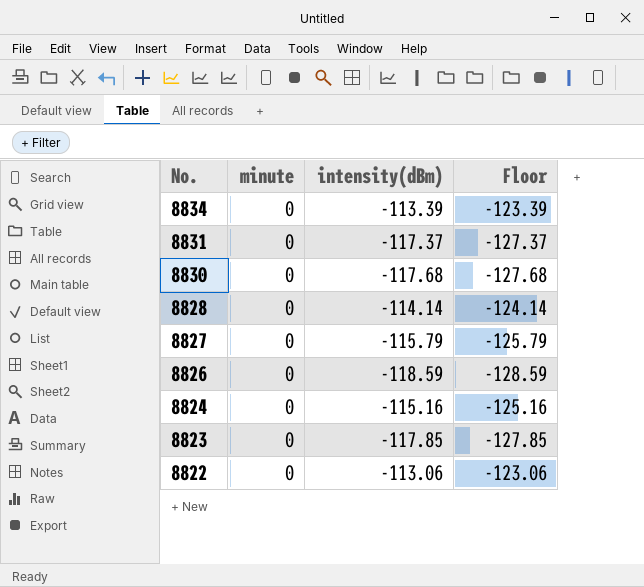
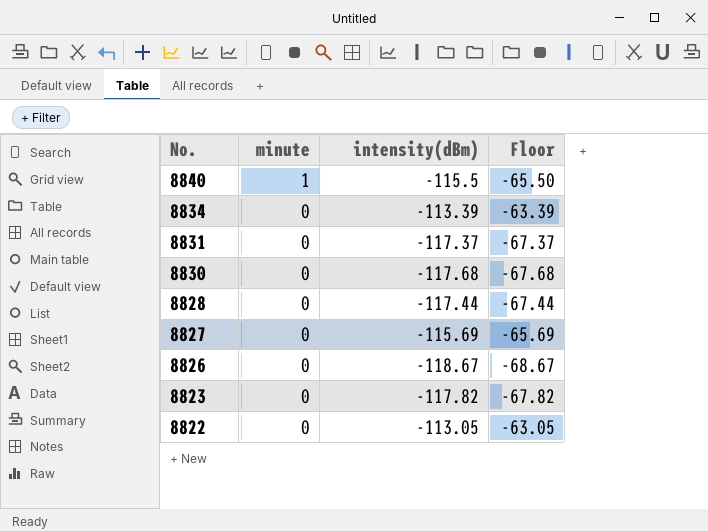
column Floor | formula: [intensity(dBm)] - 10 -> [intensity(dBm)] + 50
row 8824: 0 | -115.16 | -125.16 -> none
row 8840: none -> 1 | -115.5 | -65.50
8828 | intensity(dBm): -114.14 -> -117.44
8827 | intensity(dBm): -115.79 -> -115.69
8826 | intensity(dBm): -118.59 -> -118.67
8823 | intensity(dBm): -117.85 -> -117.82
8822 | intensity(dBm): -113.06 -> -113.05

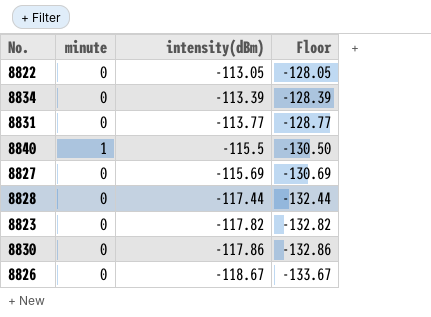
row order: No. descending -> intensity(dBm) descending
column Floor | formula: [intensity(dBm)] + 50 -> [intensity(dBm)] - 15
8831 | intensity(dBm): -117.37 -> -113.77
8830 | intensity(dBm): -117.68 -> -117.86

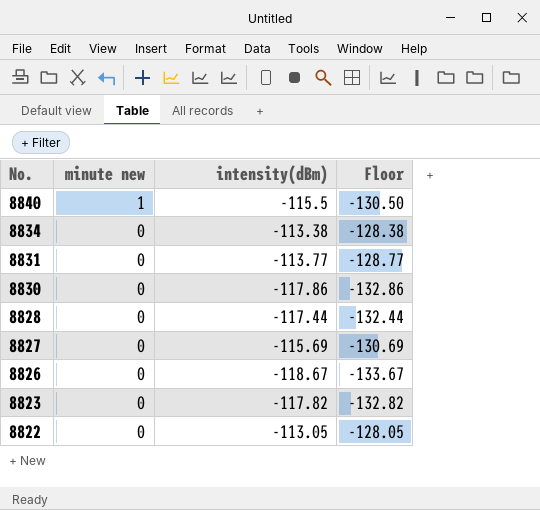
row order: intensity(dBm) descending -> No. descending
column name: minute -> minute new
8834 | intensity(dBm): -113.39 -> -113.38
8834 | Floor: -128.39 -> -128.38

